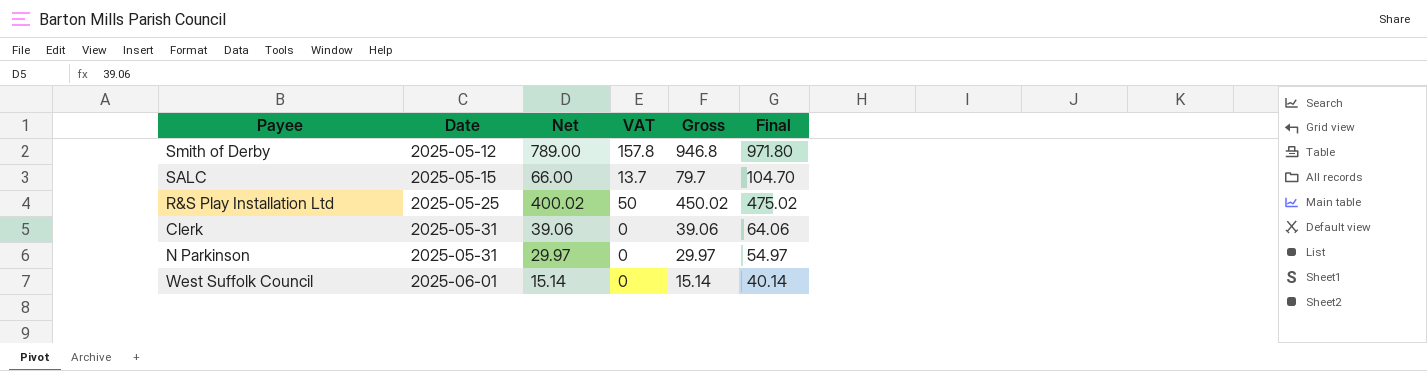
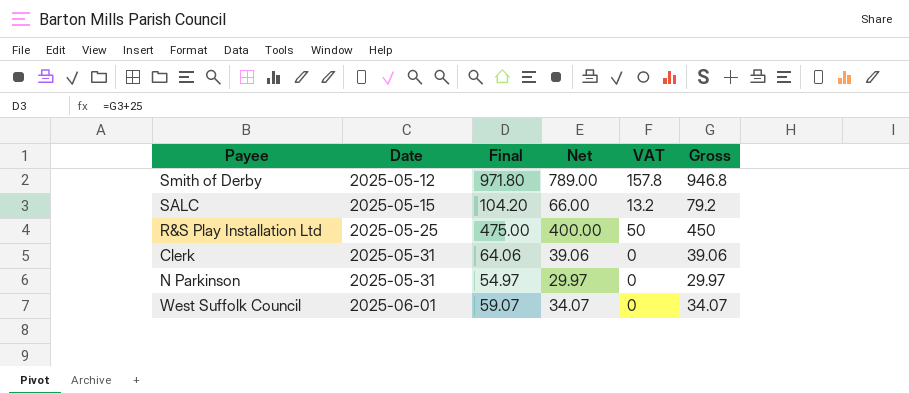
column Final | position: 6 -> 3
SALC | Final: 104.70 -> 104.20
SALC | VAT: 13.7 -> 13.2
SALC | Gross: 79.7 -> 79.2
R&S Play Installation Ltd | Final: 475.02 -> 475.00
R&S Play Installation Ltd | Net: 400.02 -> 400.00
R&S Play Installation Ltd | Gross: 450.02 -> 450
West Suffolk Council | Final: 40.14 -> 59.07
West Suffolk Council | Net: 15.14 -> 34.07
West Suffolk Council | Gross: 15.14 -> 34.07

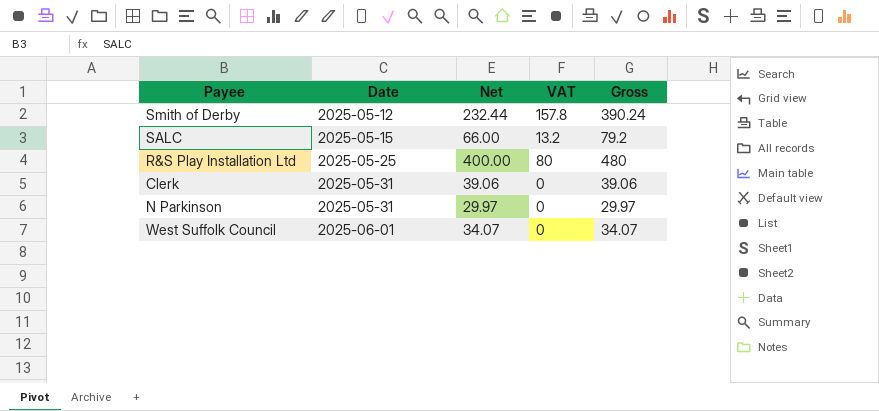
column Final | formula: [Gross] + 25 -> none
Smith of Derby | Net: 789.00 -> 232.44
Smith of Derby | Gross: 946.8 -> 390.24
R&S Play Installation Ltd | VAT: 50 -> 80
R&S Play Installation Ltd | Gross: 450 -> 480

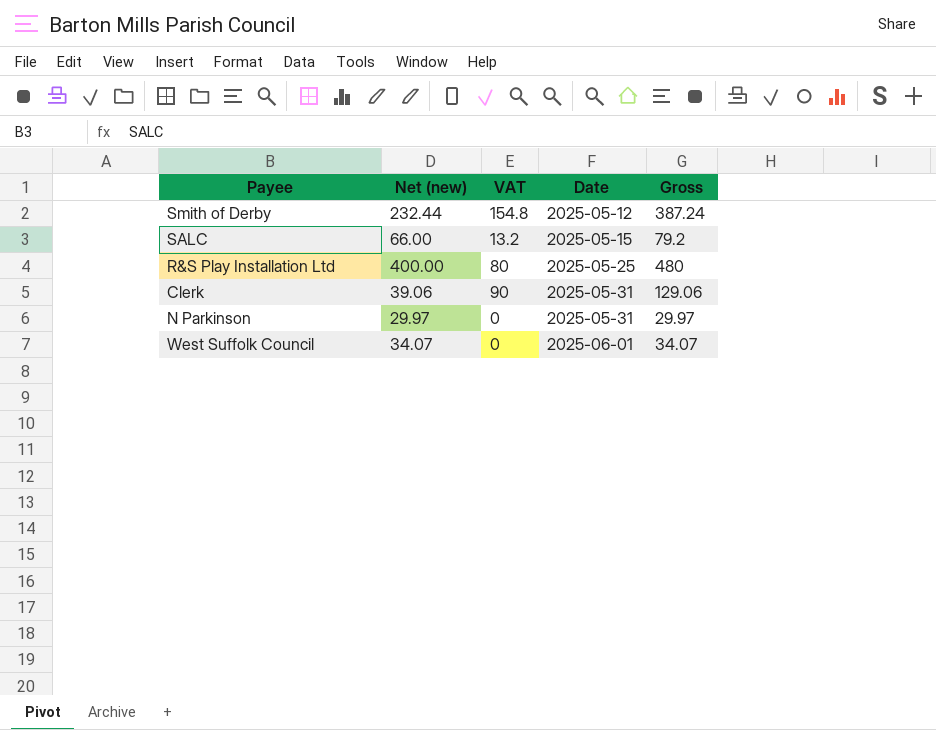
column name: Net -> Net (new)
column Date | position: 2 -> 4
Smith of Derby | VAT: 157.8 -> 154.8
Smith of Derby | Gross: 390.24 -> 387.24
Clerk | VAT: 0 -> 90
Clerk | Gross: 39.06 -> 129.06

